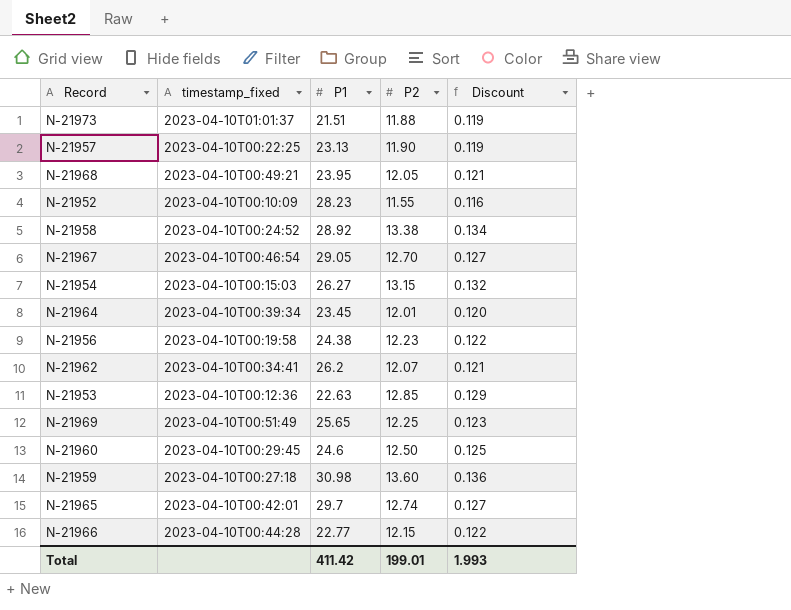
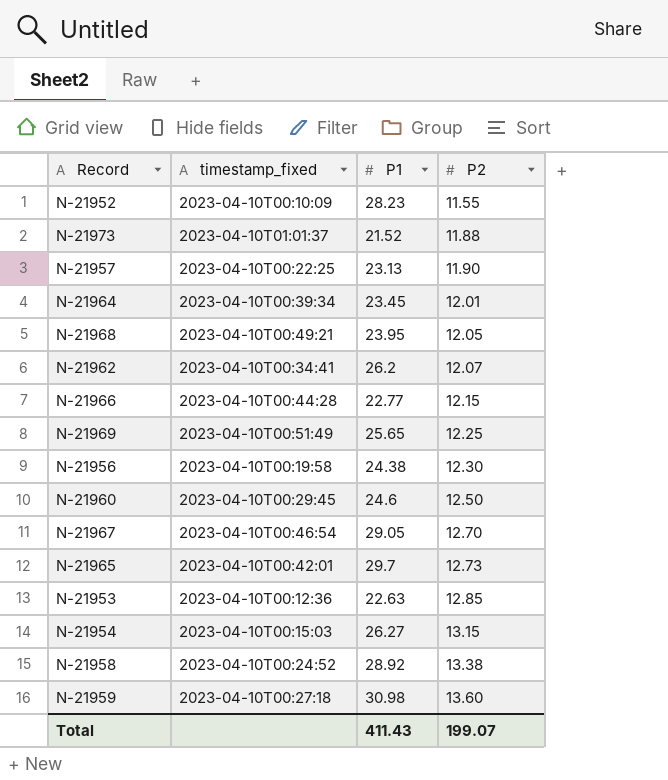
row order: none -> P2 ascending
column Discount | formula: [P2] * 0.01 -> none
N-21973 | P1: 21.51 -> 21.52
N-21956 | P2: 12.23 -> 12.30
N-21965 | P2: 12.74 -> 12.73
Total | P1: 411.42 -> 411.43
Total | P2: 199.01 -> 199.07

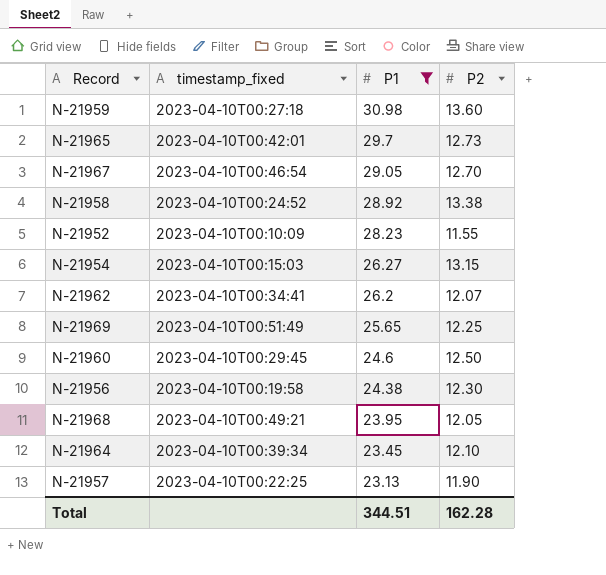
filter: none -> P1 >= 23.13
row order: P2 ascending -> P1 descending
N-21964 | P2: 12.01 -> 12.10
Total | P1: 411.43 -> 344.51
Total | P2: 199.07 -> 162.28

